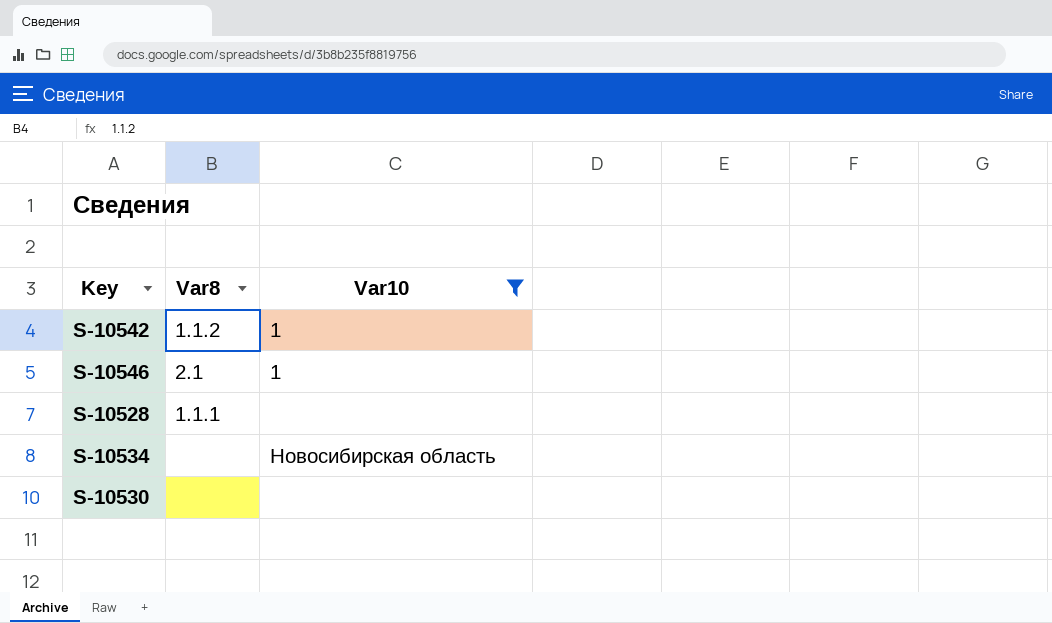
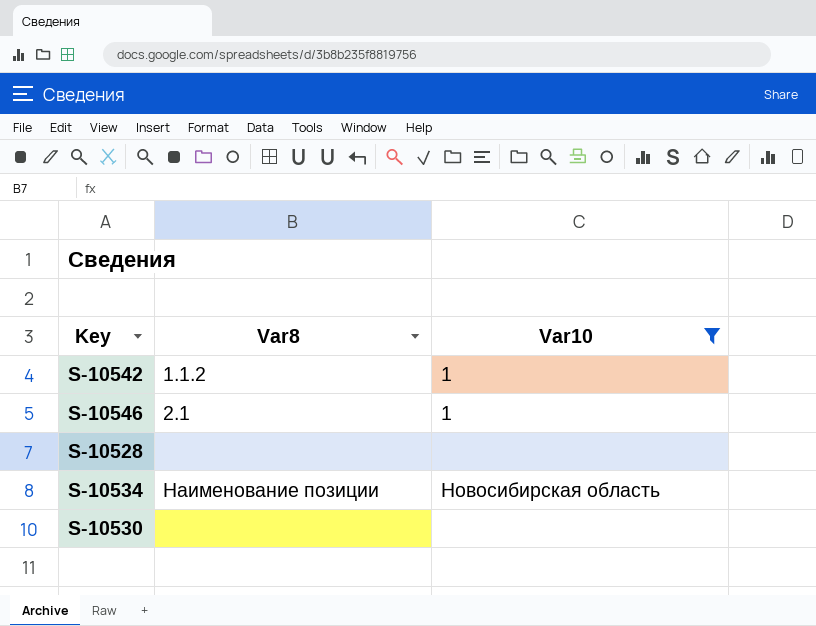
S-10528 | Var8: 1.1.1 -> none
S-10534 | Var8: none -> Наименование позиции

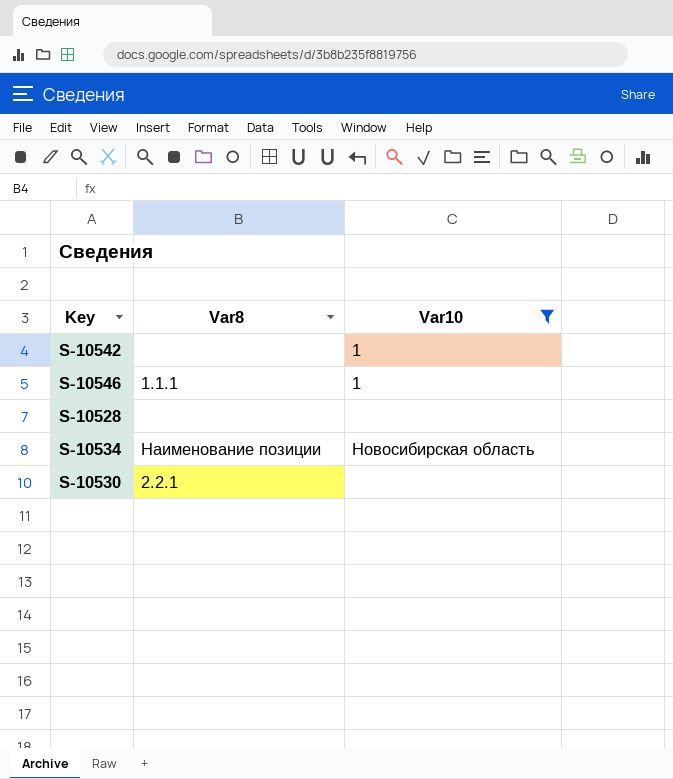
S-10542 | Var8: 1.1.2 -> none
S-10546 | Var8: 2.1 -> 1.1.1
S-10530 | Var8: none -> 2.2.1

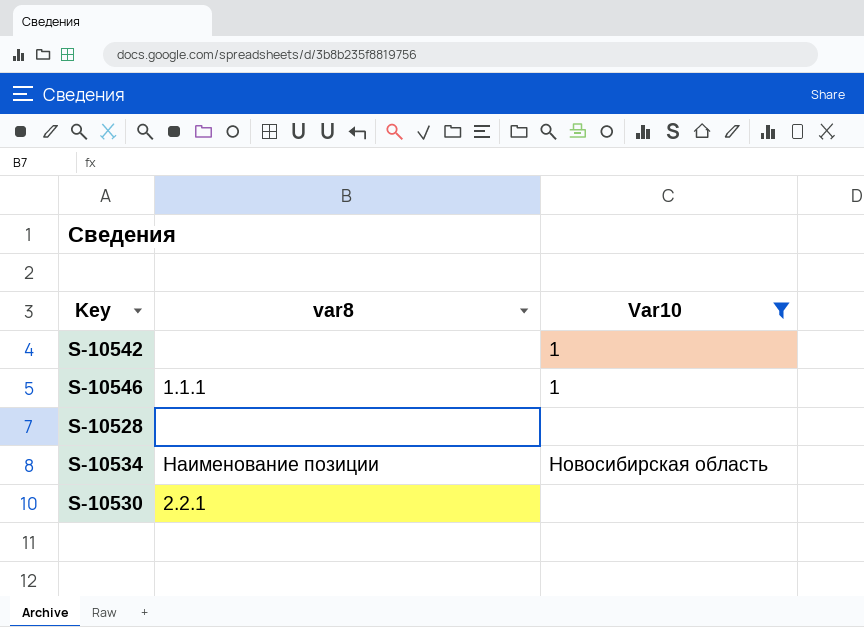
column name: Var8 -> var8

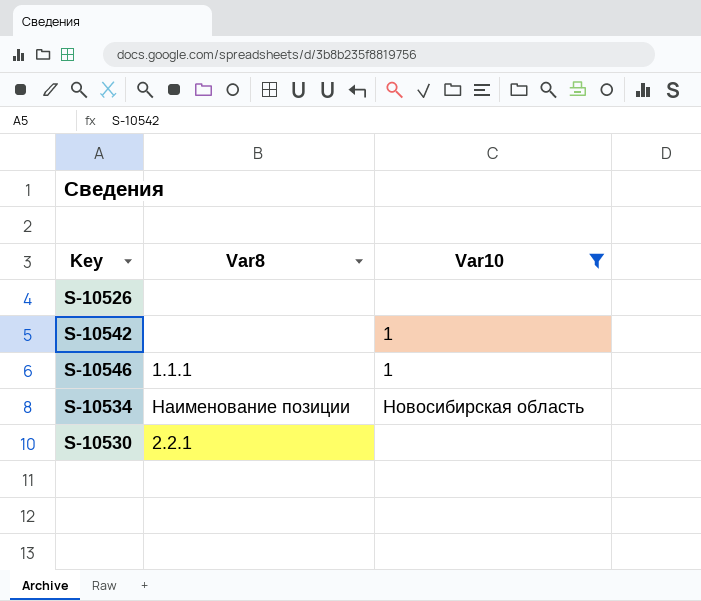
column name: var8 -> Var8
row S-10528: none | none -> none
row S-10526: none -> none | none

